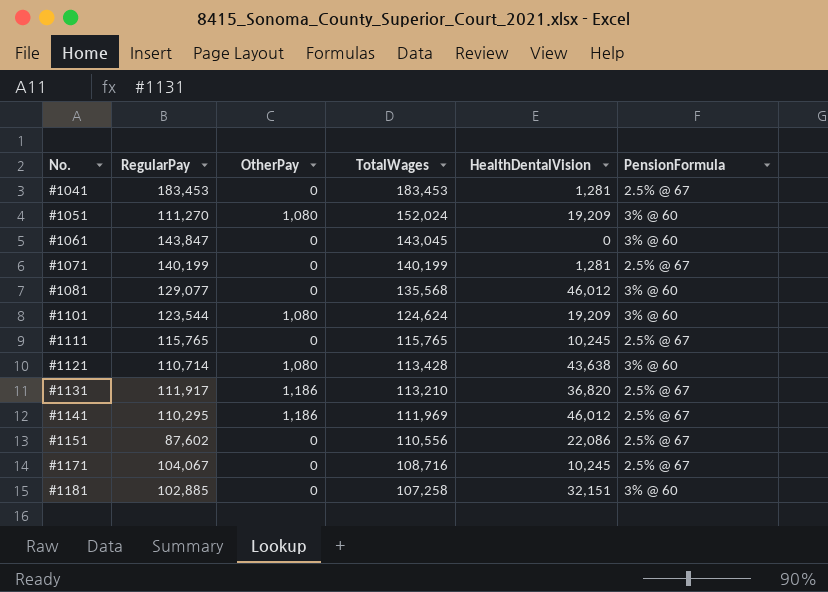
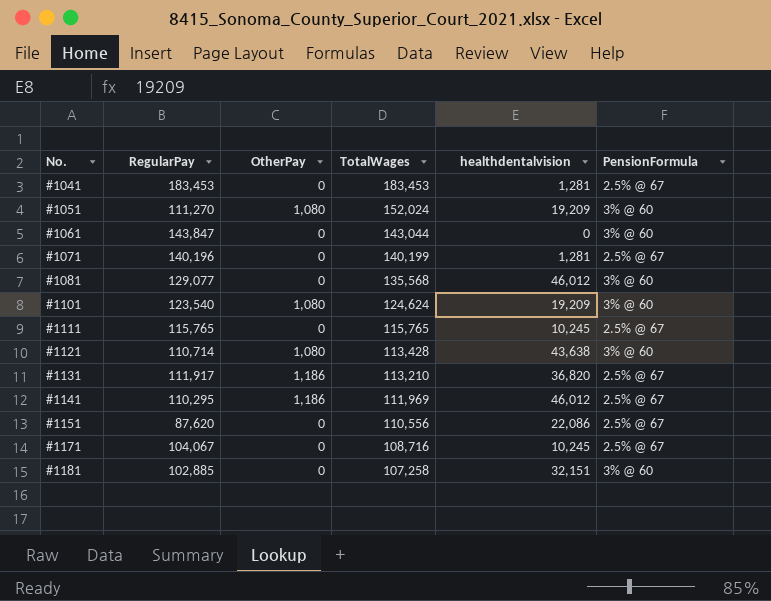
column name: HealthDentalVision -> healthdentalvision
#1061 | TotalWages: 143,045 -> 143,044
#1071 | RegularPay: 140,199 -> 140,196
#1101 | RegularPay: 123,544 -> 123,540
#1151 | RegularPay: 87,602 -> 87,620

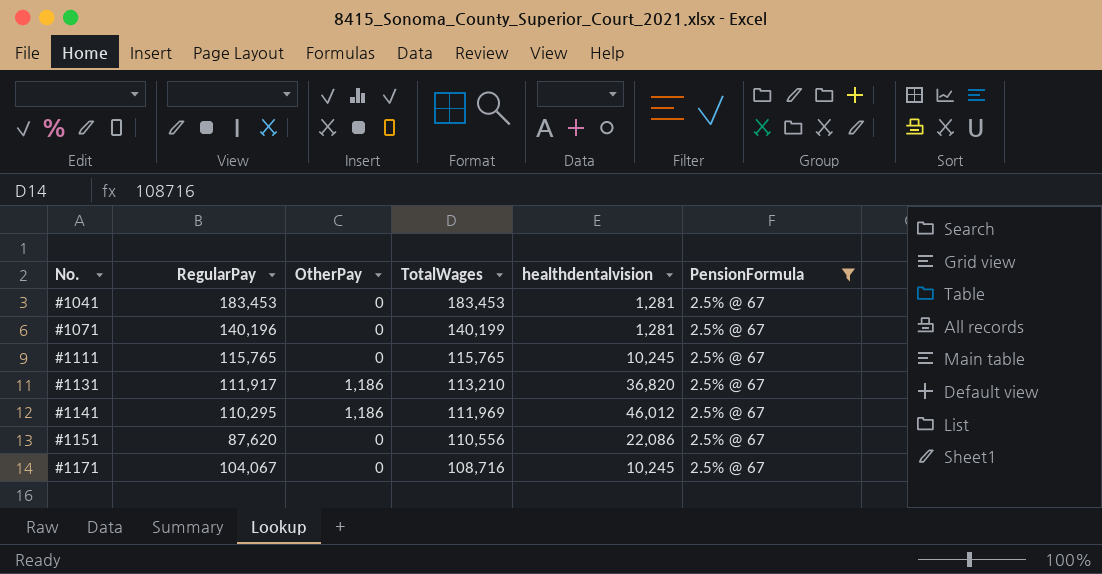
filter: none -> PensionFormula = 2.5% @ 67

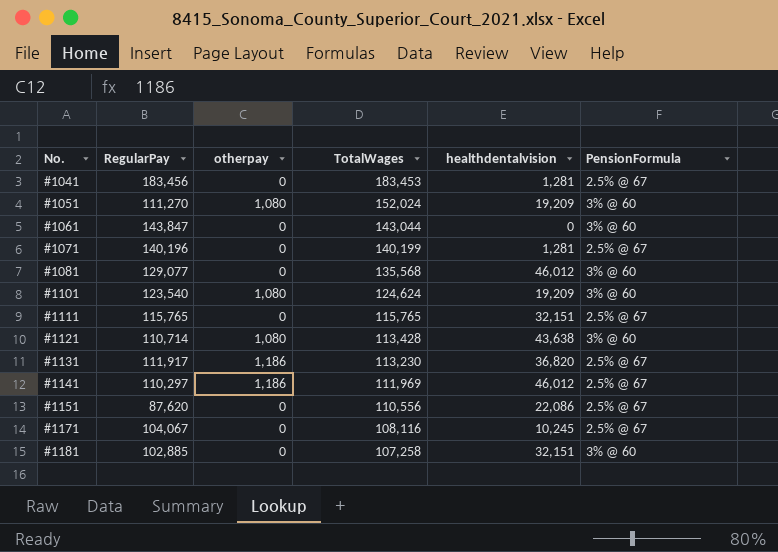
filter: PensionFormula = 2.5% @ 67 -> none
column name: OtherPay -> otherpay
#1041 | RegularPay: 183,453 -> 183,456
#1111 | healthdentalvision: 10,245 -> 32,151
#1131 | TotalWages: 113,210 -> 113,230
#1141 | RegularPay: 110,295 -> 110,297
#1171 | TotalWages: 108,716 -> 108,116

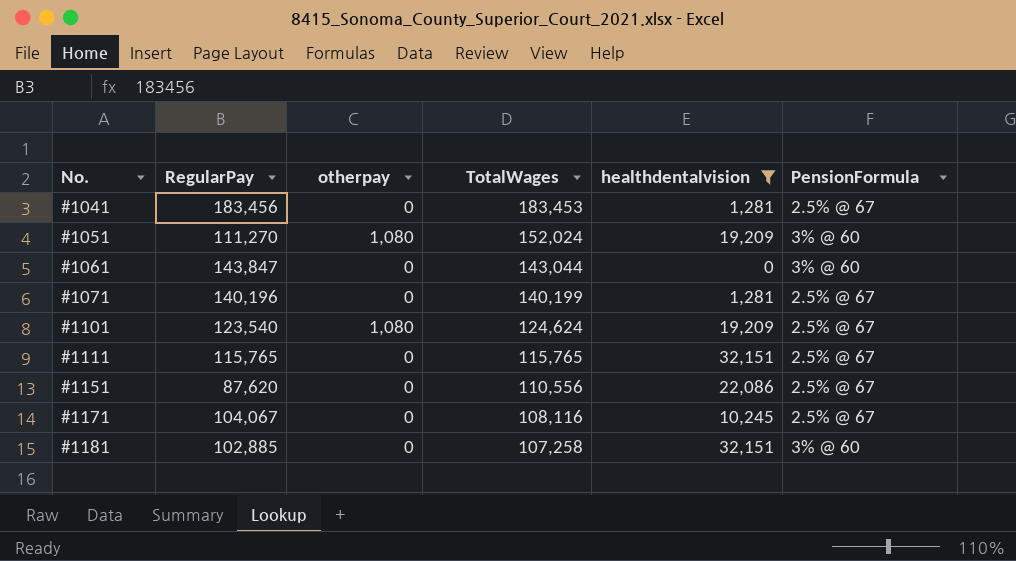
filter: none -> healthdentalvision <= 32,151
#1101 | PensionFormula: 3% @ 60 -> 2.5% @ 67

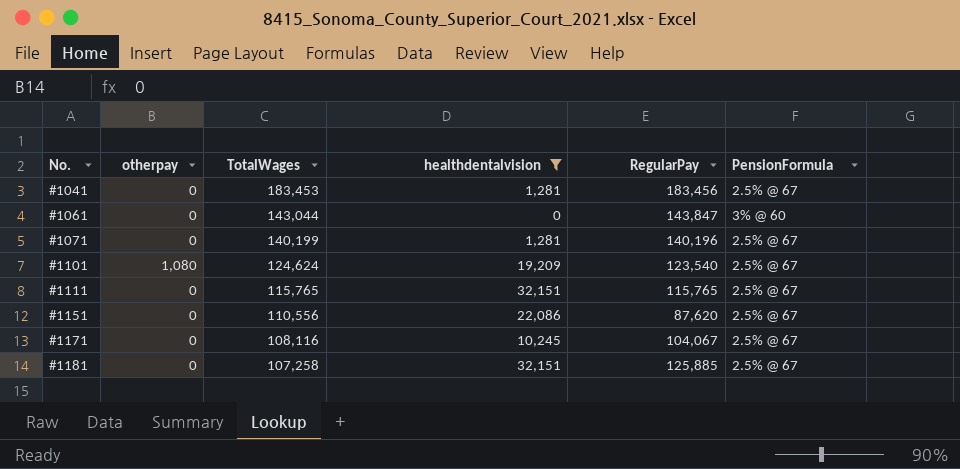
column RegularPay | position: 2 -> 5
row #1051: 111,270 | 1,080 | 152,024 | 19,209 | 3% @ 60 -> none
#1181 | RegularPay: 102,885 -> 125,885
#1181 | PensionFormula: 3% @ 60 -> 2.5% @ 67

